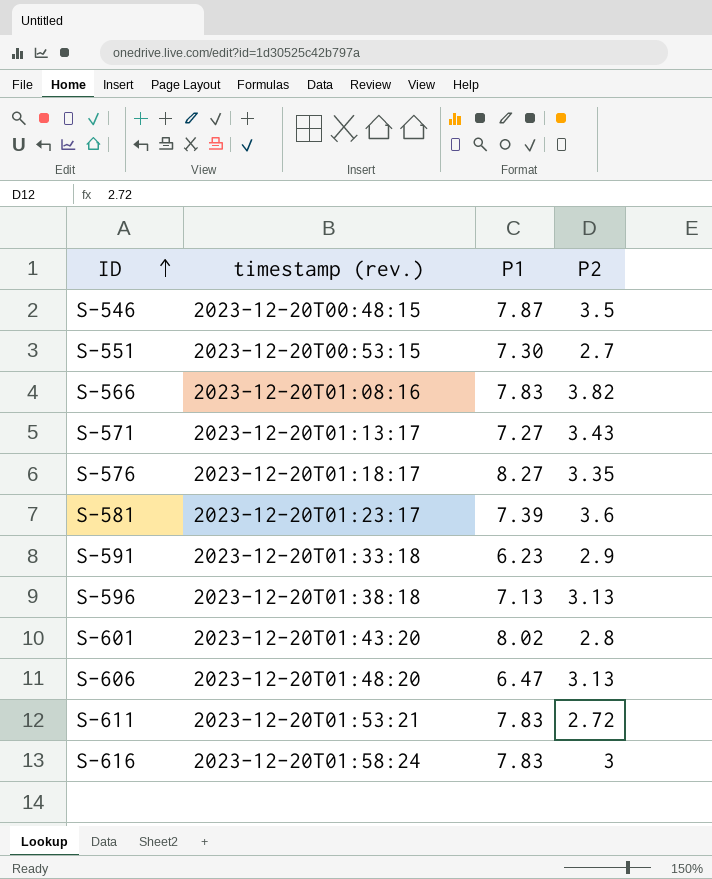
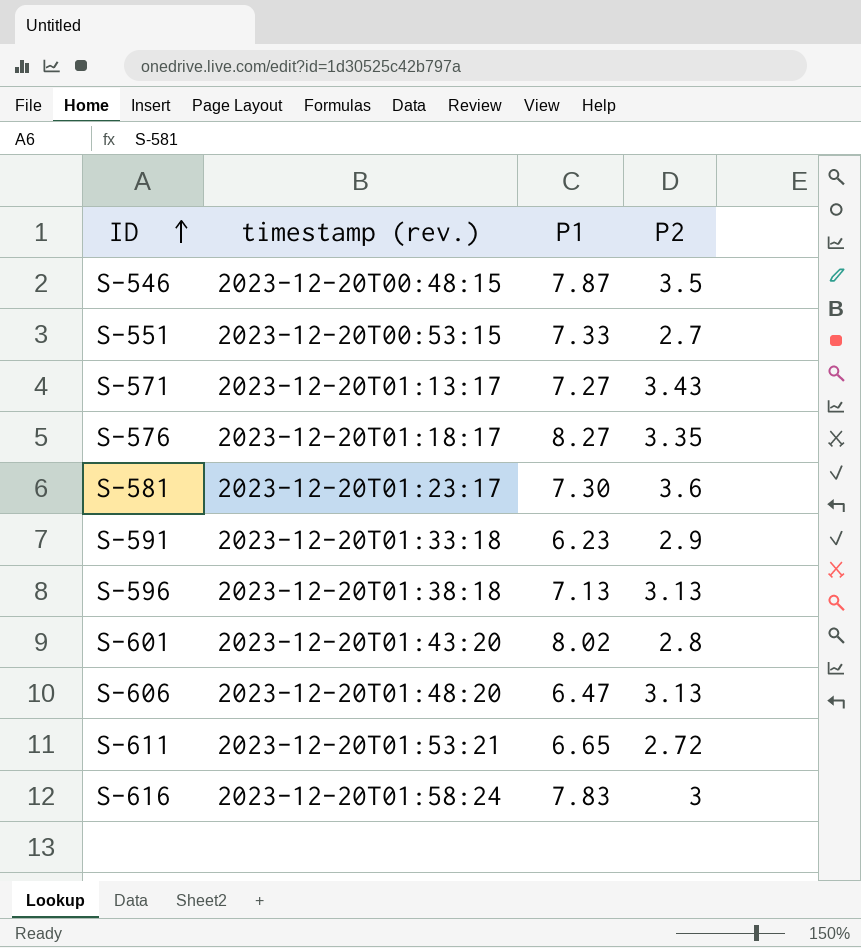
row S-566: 2023-12-20T01:08:16 | 7.83 | 3.82 -> none
S-551 | P1: 7.30 -> 7.33
S-581 | P1: 7.39 -> 7.30
S-611 | P1: 7.83 -> 6.65

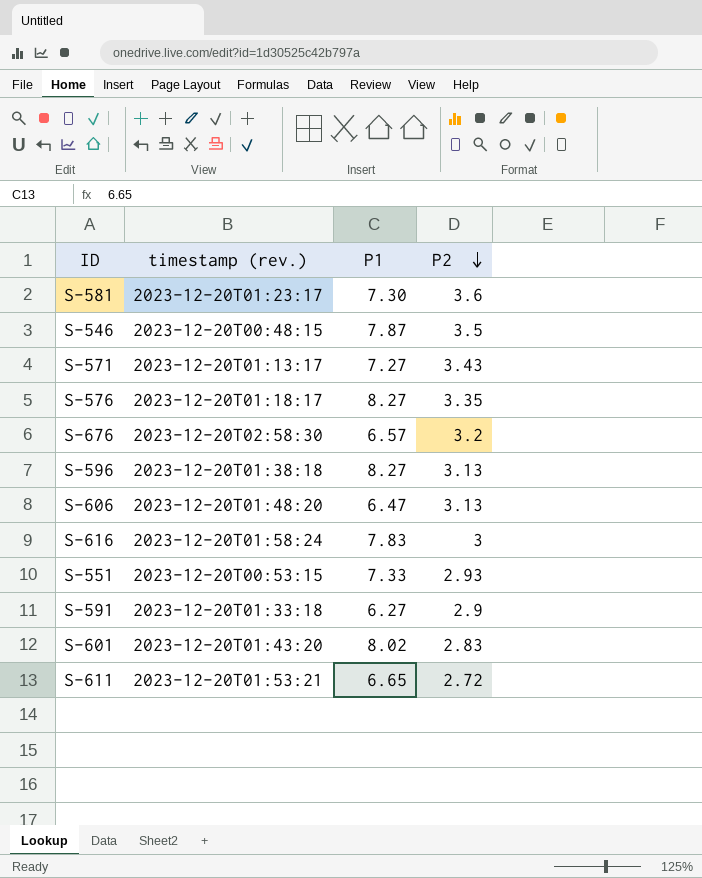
row order: ID ascending -> P2 descending
row S-676: none -> 2023-12-20T02:58:30 | 6.57 | 3.2
S-596 | P1: 7.13 -> 8.27
S-551 | P2: 2.7 -> 2.93
S-591 | P1: 6.23 -> 6.27
S-601 | P2: 2.8 -> 2.83

